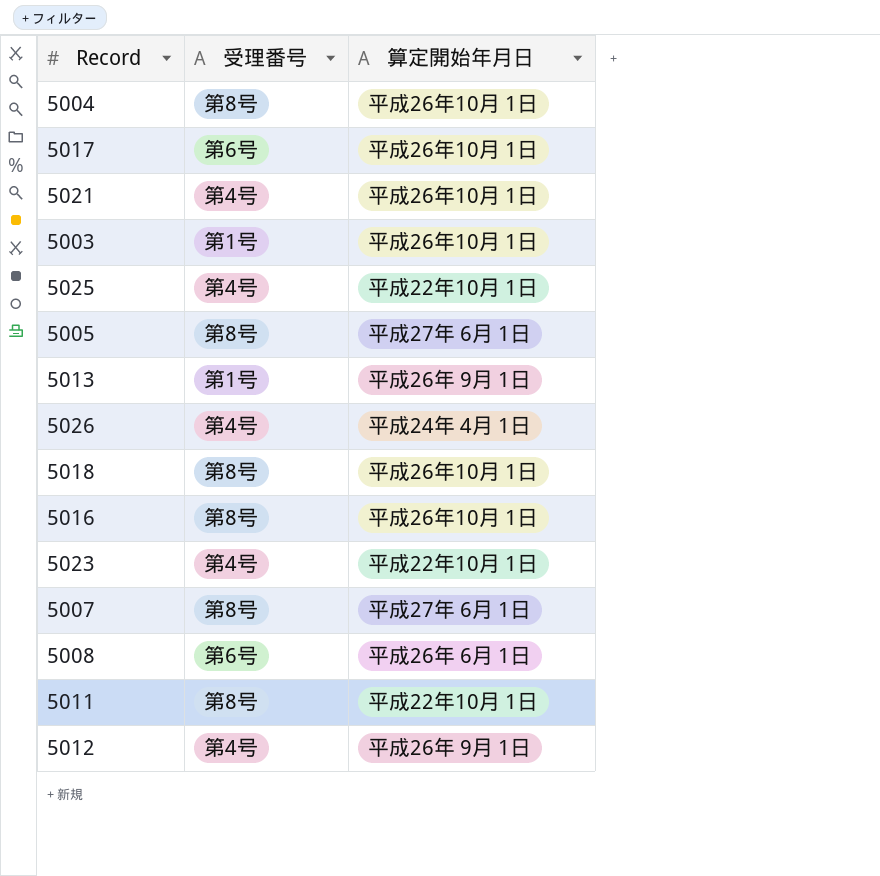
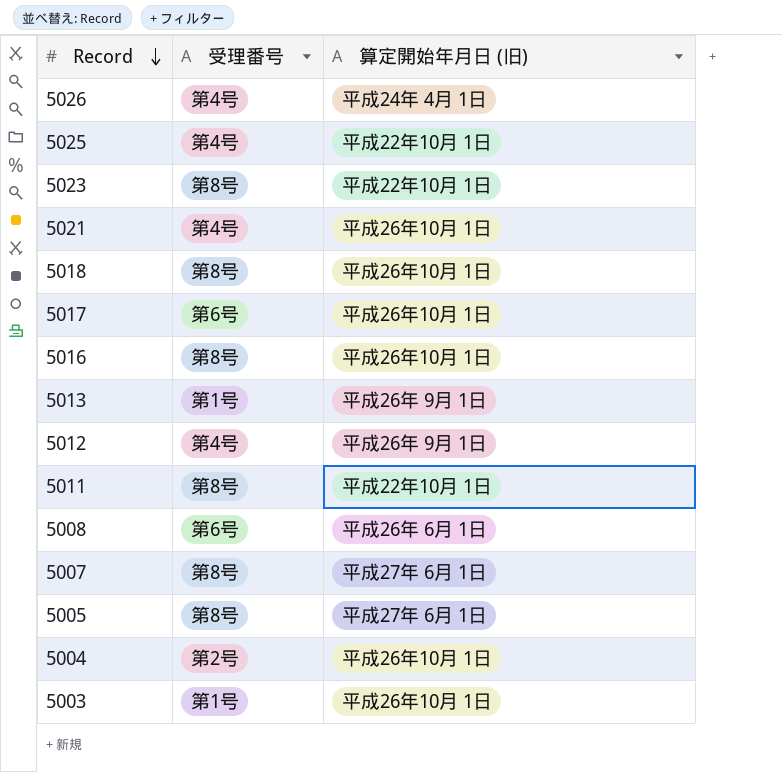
row order: none -> Record descending
column name: 算定開始年月日 -> 算定開始年月日 (旧)
5023 | 受理番号: 第4号 -> 第8号
5004 | 受理番号: 第8号 -> 第2号

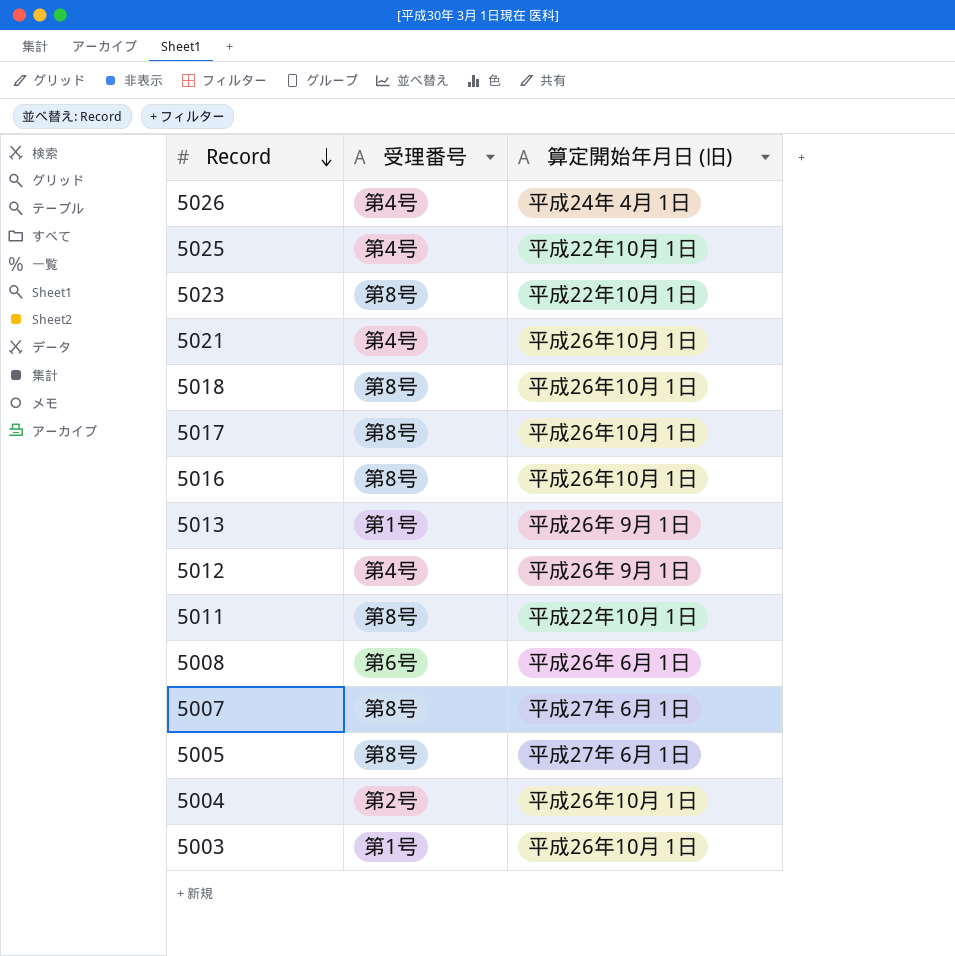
5017 | 受理番号: 第6号 -> 第8号

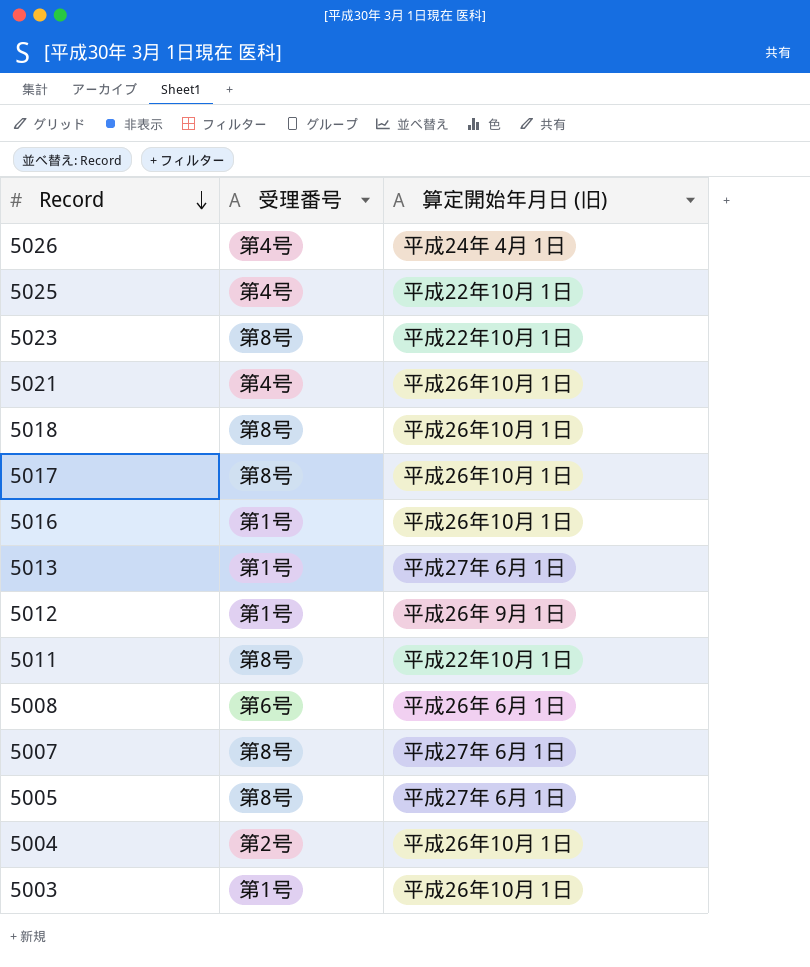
5016 | 受理番号: 第8号 -> 第1号
5013 | 算定開始年月日 (旧): 平成26年 9月 1日 -> 平成27年 6月 1日
5012 | 受理番号: 第4号 -> 第1号

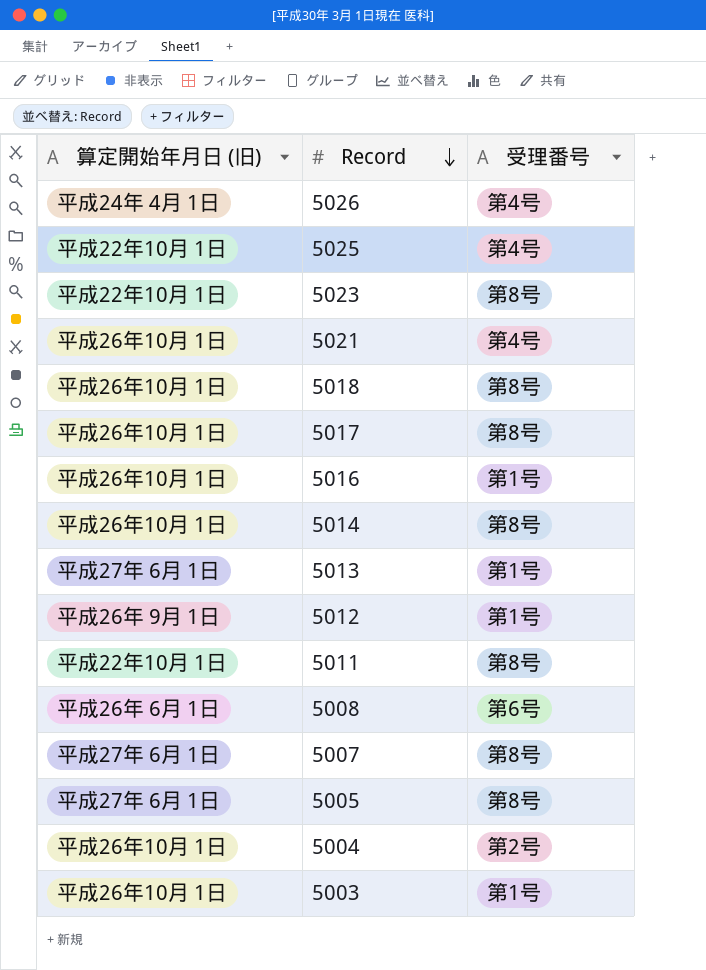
column 算定開始年月日 (旧) | position: 3 -> 1
row 5014: none -> 平成26年10月 1日 | 第8号

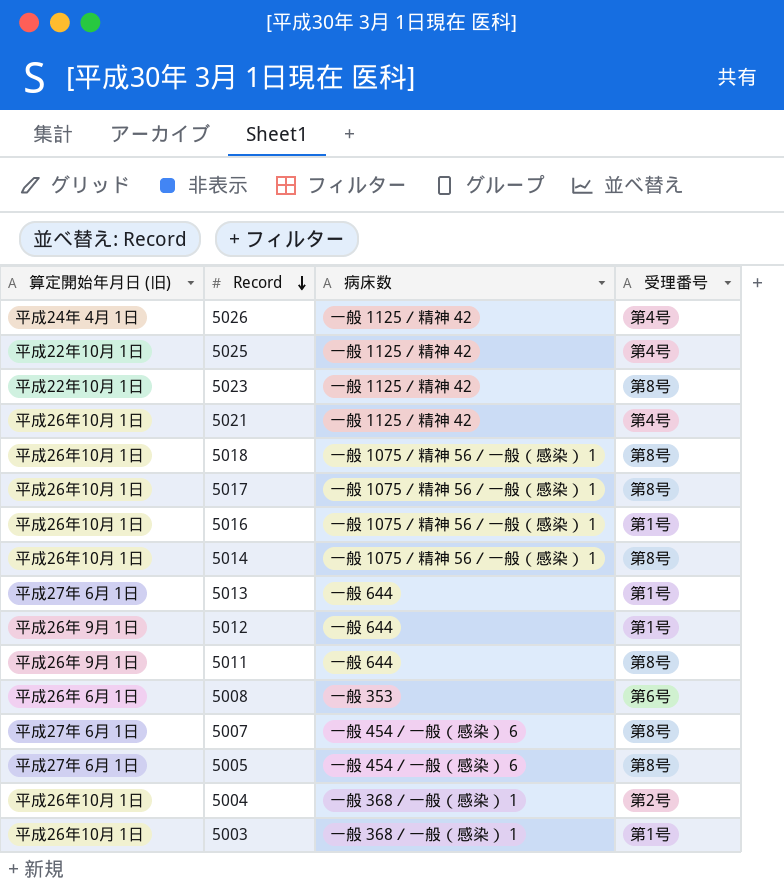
column 病床数 | position: none -> 3
5011 | 算定開始年月日 (旧): 平成22年10月 1日 -> 平成26年 9月 1日

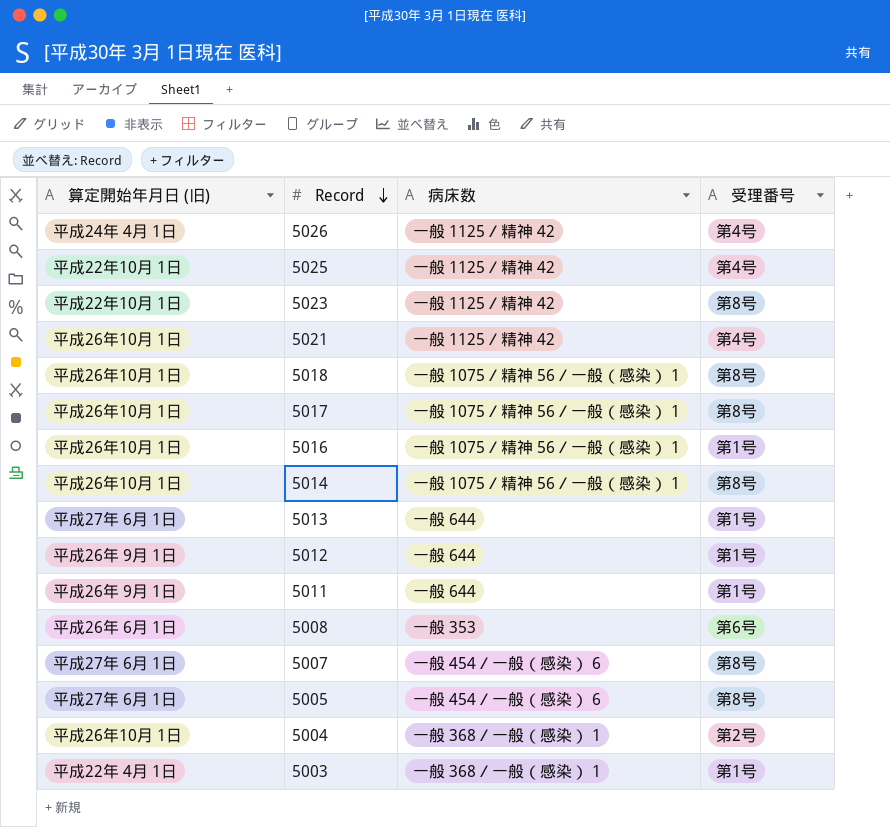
5011 | 受理番号: 第8号 -> 第1号
5003 | 算定開始年月日 (旧): 平成26年10月 1日 -> 平成22年 4月 1日

